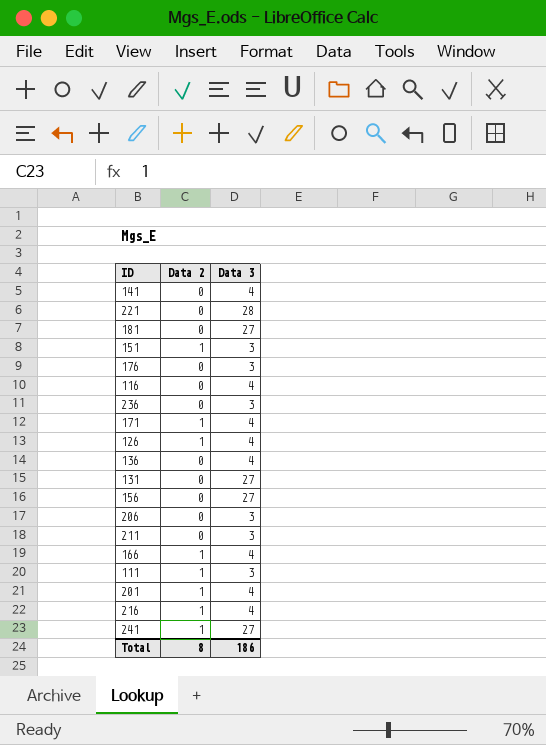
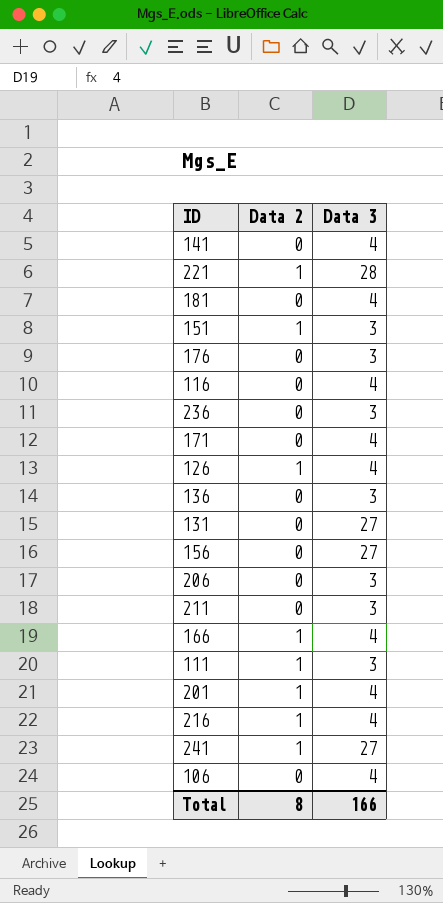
221 | Data 2: 0 -> 1
181 | Data 3: 27 -> 4
171 | Data 2: 1 -> 0
136 | Data 3: 4 -> 3
row 106: none -> 0 | 4
Total | Data 3: 186 -> 166

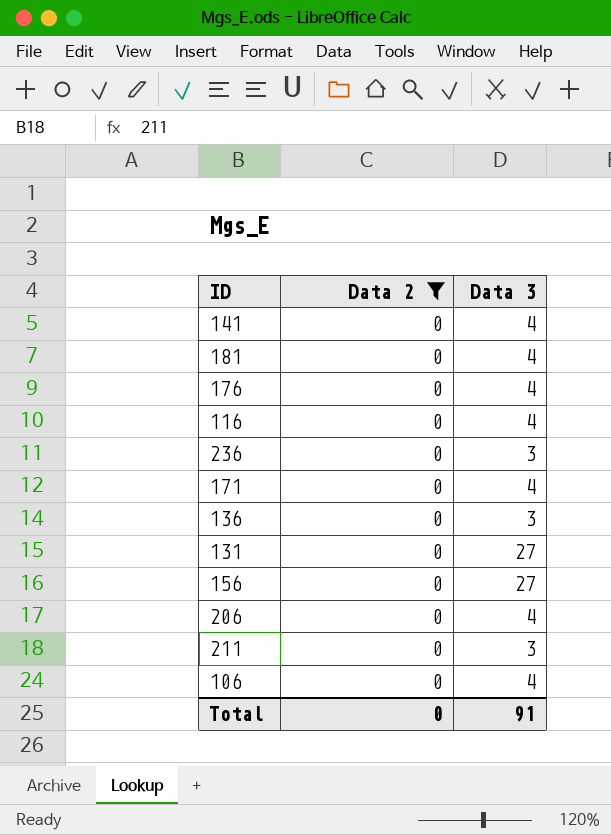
filter: none -> Data 2 = 0
176 | Data 3: 3 -> 4
206 | Data 3: 3 -> 4
Total | Data 2: 8 -> 0
Total | Data 3: 166 -> 91

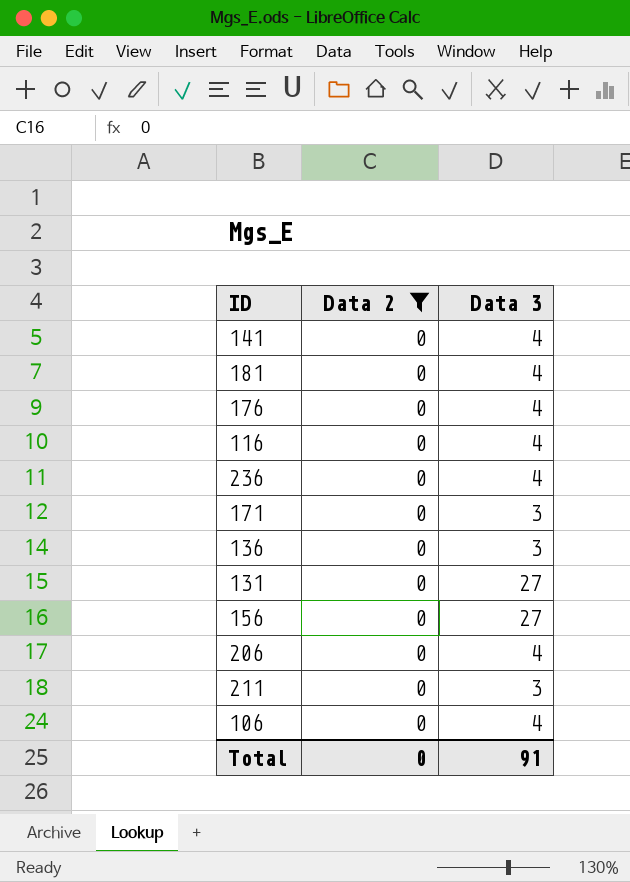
236 | Data 3: 3 -> 4
171 | Data 3: 4 -> 3

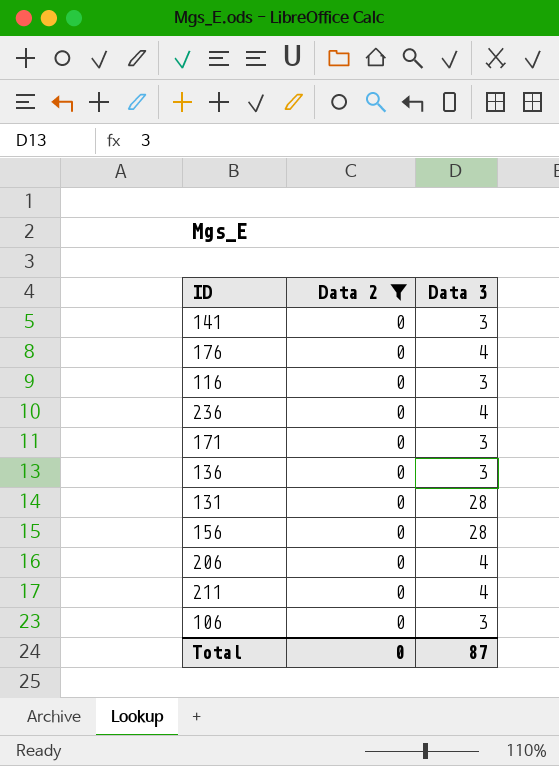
row 181: 0 | 4 -> none
141 | Data 3: 4 -> 3
116 | Data 3: 4 -> 3
131 | Data 3: 27 -> 28
156 | Data 3: 27 -> 28
211 | Data 3: 3 -> 4
106 | Data 3: 4 -> 3
Total | Data 3: 91 -> 87

